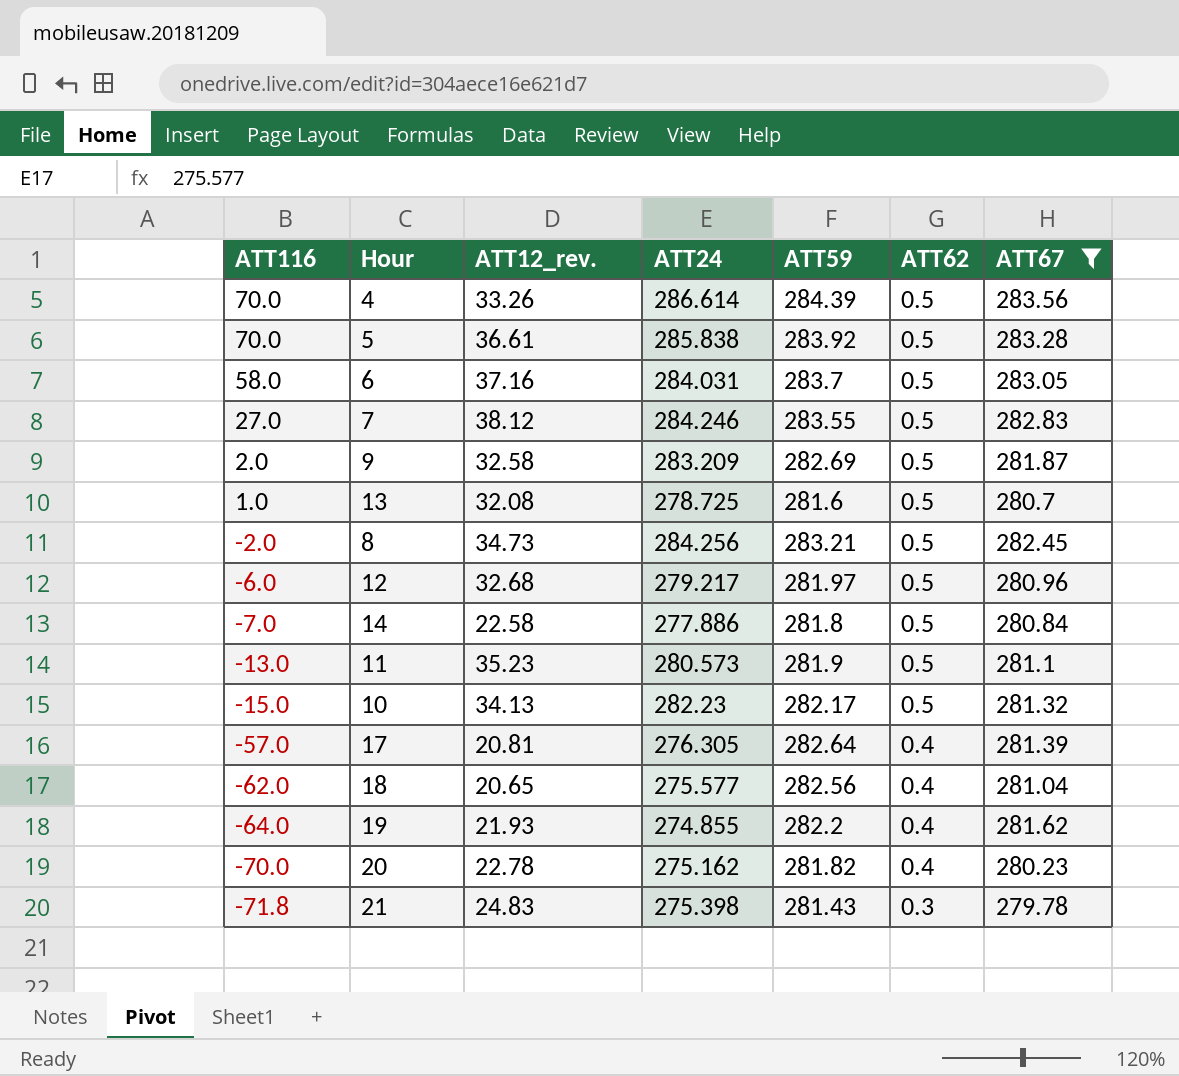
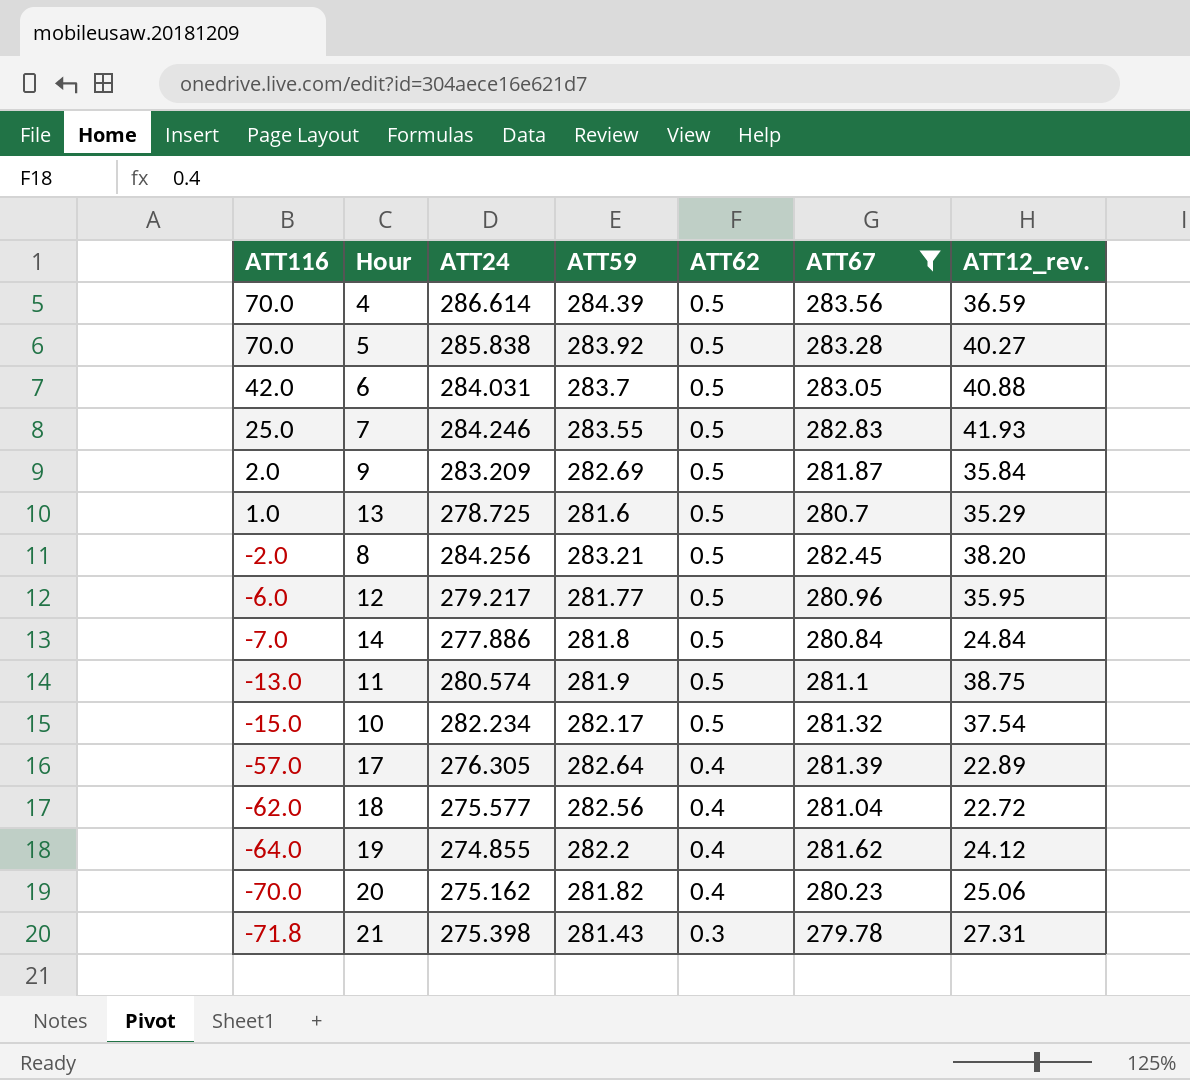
column ATT12_rev. | position: 3 -> 7
4 | ATT12_rev.: 33.26 -> 36.59
5 | ATT12_rev.: 36.61 -> 40.27
6 | ATT116: 58.0 -> 42.0
6 | ATT12_rev.: 37.16 -> 40.88
7 | ATT116: 27.0 -> 25.0
7 | ATT12_rev.: 38.12 -> 41.93
9 | ATT12_rev.: 32.58 -> 35.84
13 | ATT12_rev.: 32.08 -> 35.29
8 | ATT12_rev.: 34.73 -> 38.20
12 | ATT59: 281.97 -> 281.77
12 | ATT12_rev.: 32.68 -> 35.95
14 | ATT12_rev.: 22.58 -> 24.84
11 | ATT24: 280.573 -> 280.574
11 | ATT12_rev.: 35.23 -> 38.75
10 | ATT24: 282.23 -> 282.234
10 | ATT12_rev.: 34.13 -> 37.54
17 | ATT12_rev.: 20.81 -> 22.89
18 | ATT12_rev.: 20.65 -> 22.72
19 | ATT12_rev.: 21.93 -> 24.12
20 | ATT12_rev.: 22.78 -> 25.06
21 | ATT12_rev.: 24.83 -> 27.31

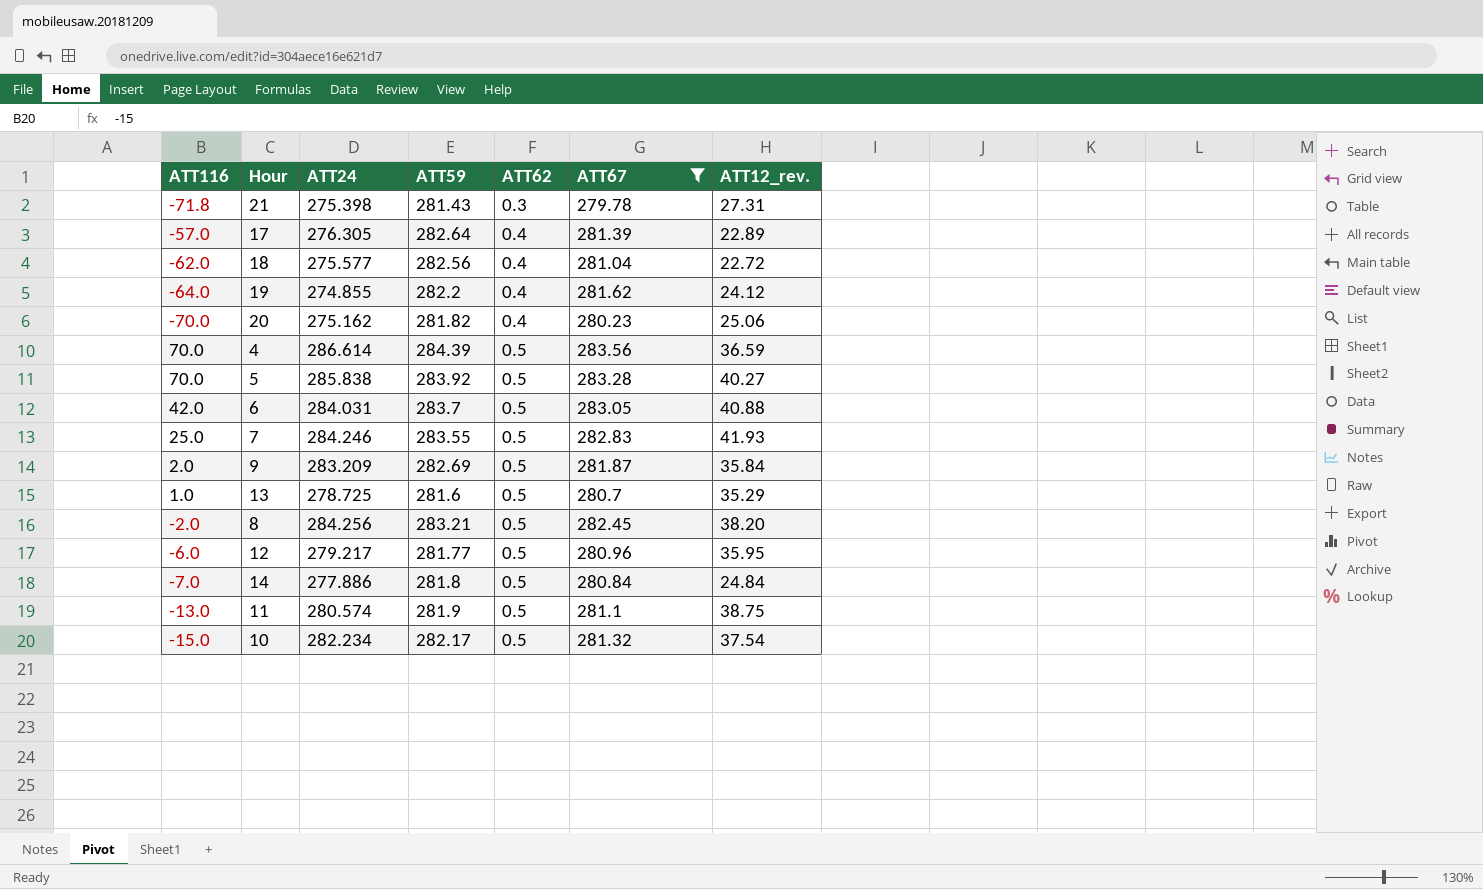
row order: ATT116 descending -> ATT62 ascending

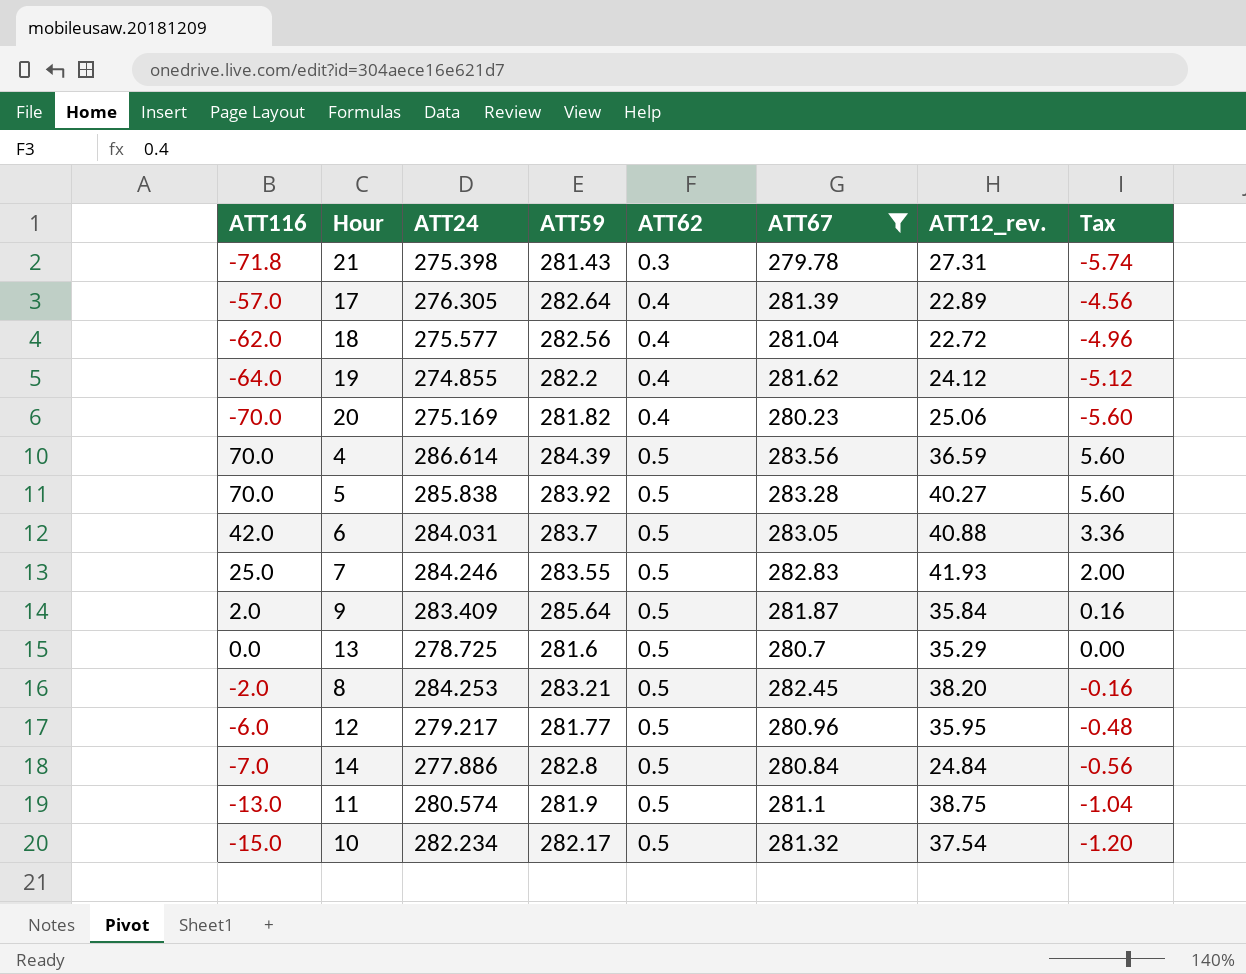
column Tax | formula: none -> [ATT116] * 0.08
20 | ATT24: 275.162 -> 275.169
9 | ATT24: 283.209 -> 283.409
9 | ATT59: 282.69 -> 285.64
13 | ATT116: 1.0 -> 0.0
8 | ATT24: 284.256 -> 284.253
14 | ATT59: 281.8 -> 282.8

